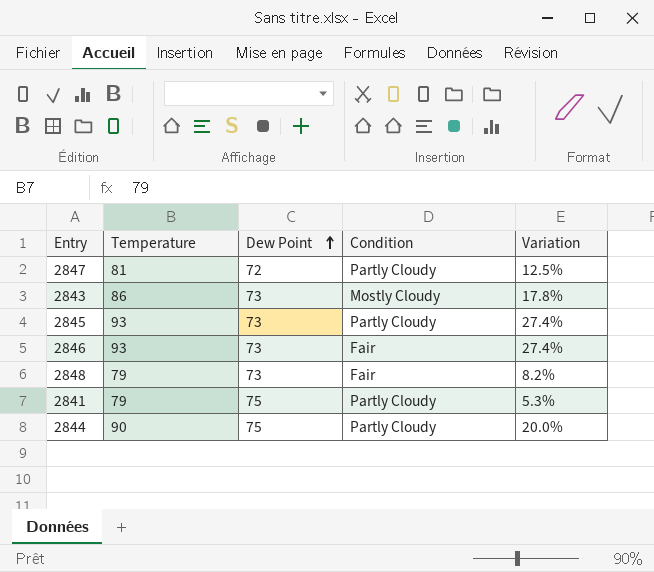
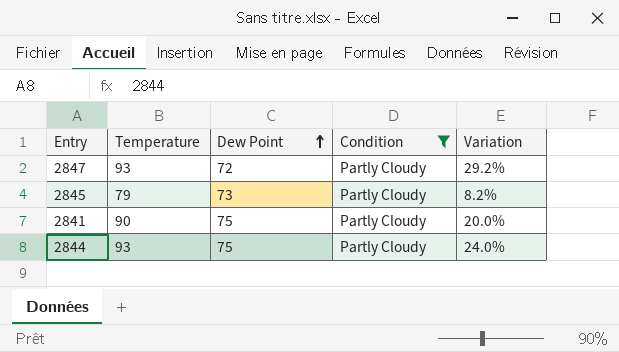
filter: none -> Condition = Partly Cloudy
2847 | Temperature: 81 -> 93
2847 | Variation: 12.5% -> 29.2%
2845 | Temperature: 93 -> 79
2845 | Variation: 27.4% -> 8.2%
2841 | Temperature: 79 -> 90
2841 | Variation: 5.3% -> 20.0%
2844 | Temperature: 90 -> 93
2844 | Variation: 20.0% -> 24.0%

